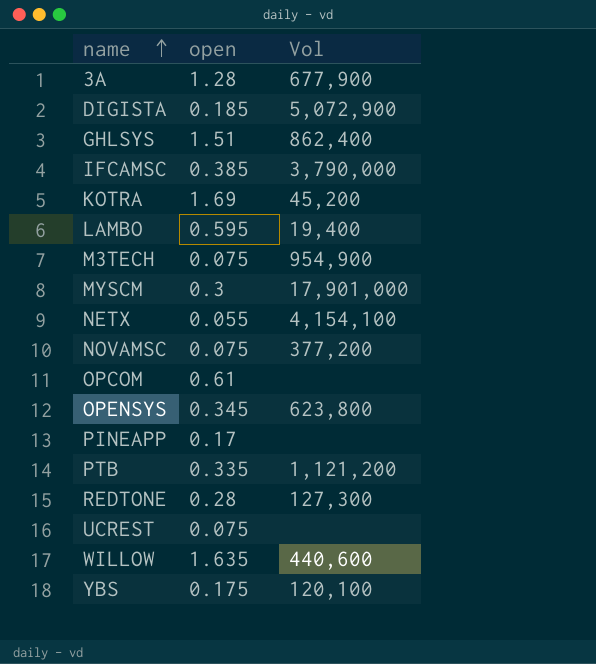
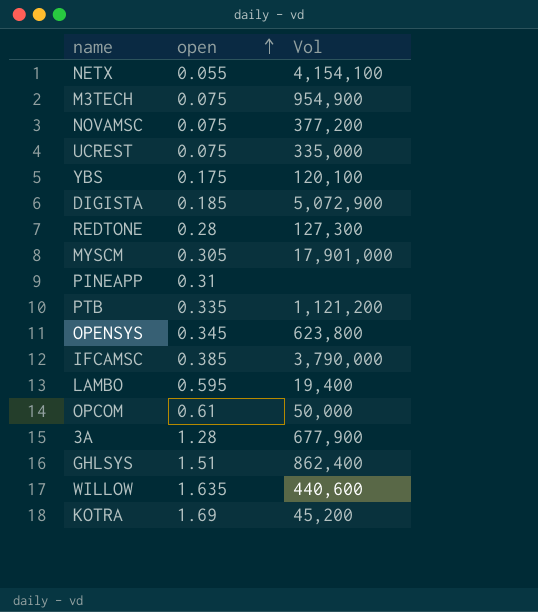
row order: name ascending -> open ascending
UCREST | Vol: none -> 335,000
MYSCM | open: 0.3 -> 0.305
PINEAPP | open: 0.17 -> 0.31
OPCOM | Vol: none -> 50,000

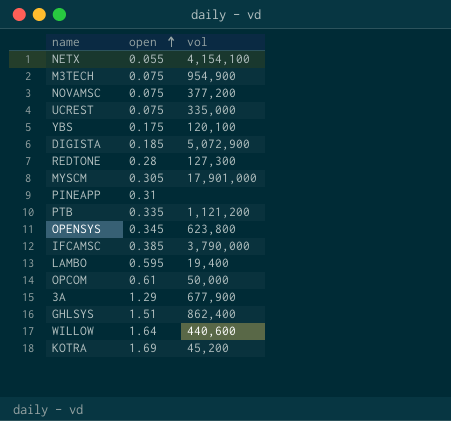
column name: Vol -> vol
3A | open: 1.28 -> 1.29
WILLOW | open: 1.635 -> 1.64

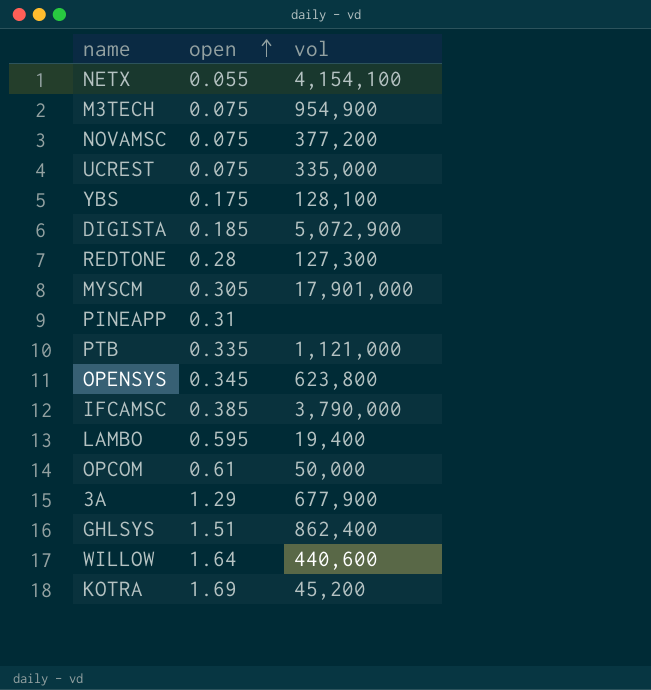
YBS | vol: 120,100 -> 128,100
PTB | vol: 1,121,200 -> 1,121,000

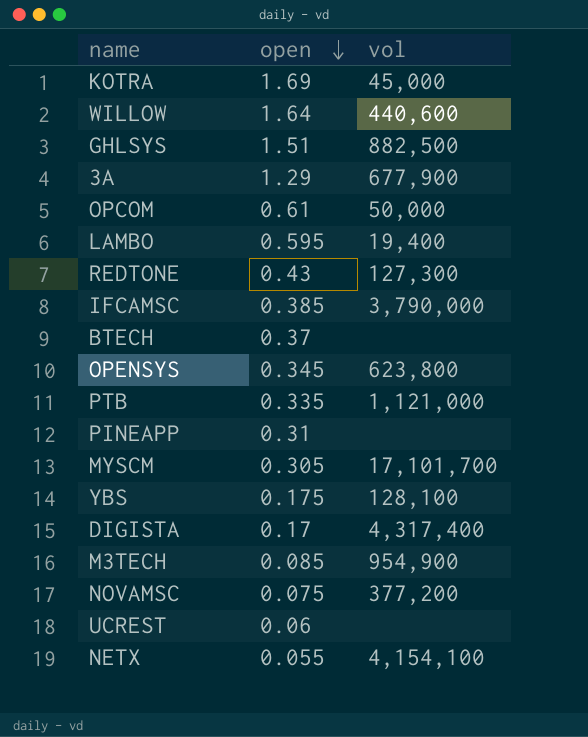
row order: open ascending -> open descending
KOTRA | vol: 45,200 -> 45,000
GHLSYS | vol: 862,400 -> 882,500
REDTONE | open: 0.28 -> 0.43
row BTECH: none -> 0.37 | none
MYSCM | vol: 17,901,000 -> 17,101,700
DIGISTA | open: 0.185 -> 0.17
DIGISTA | vol: 5,072,900 -> 4,317,400
M3TECH | open: 0.075 -> 0.085
UCREST | open: 0.075 -> 0.06
UCREST | vol: 335,000 -> none

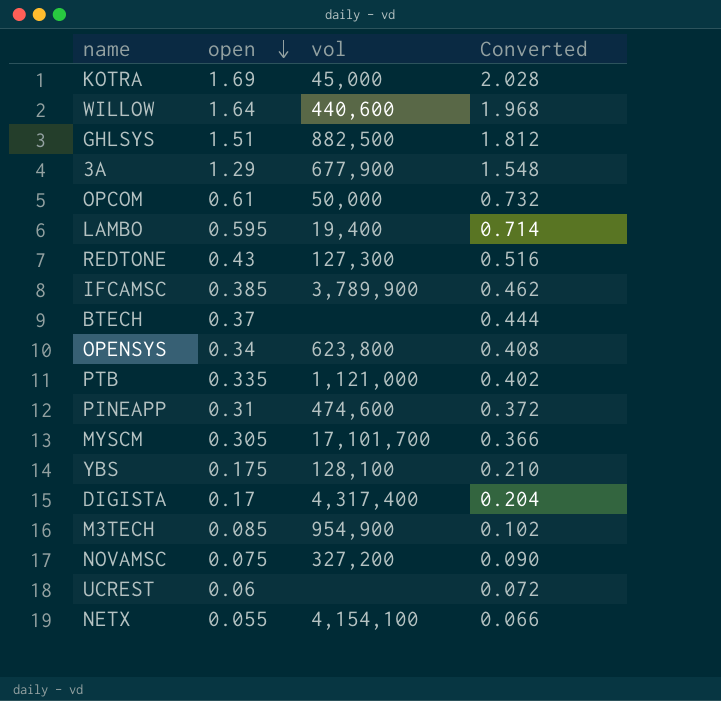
column Converted | formula: none -> [open] * 1.2
IFCAMSC | vol: 3,790,000 -> 3,789,900
OPENSYS | open: 0.345 -> 0.34
PINEAPP | vol: none -> 474,600
NOVAMSC | vol: 377,200 -> 327,200

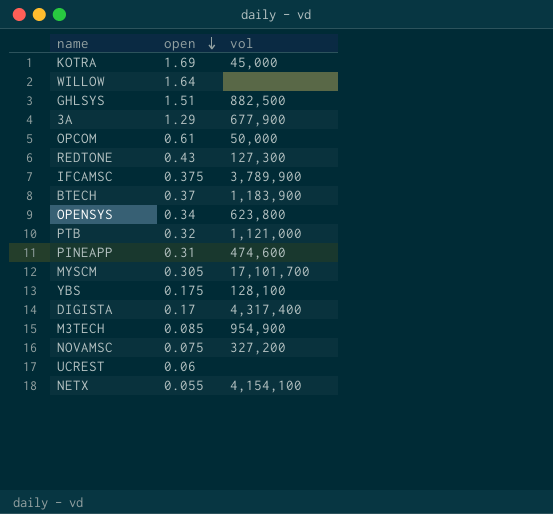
column Converted | formula: [open] * 1.2 -> none
row LAMBO: 0.595 | 19,400 | 0.714 -> none
WILLOW | vol: 440,600 -> none
IFCAMSC | open: 0.385 -> 0.375
BTECH | vol: none -> 1,183,900
PTB | open: 0.335 -> 0.32

